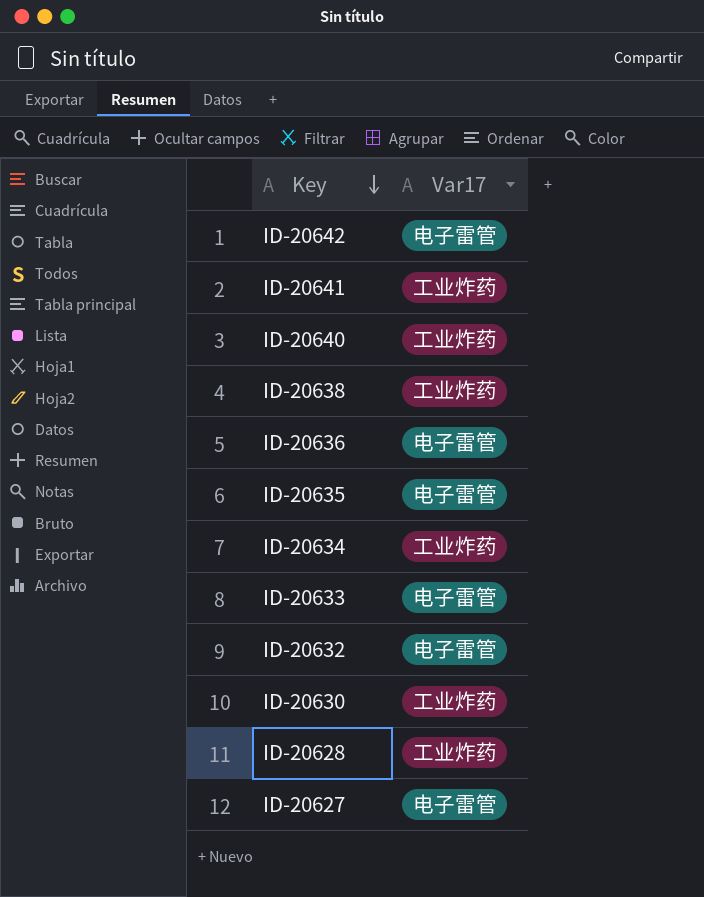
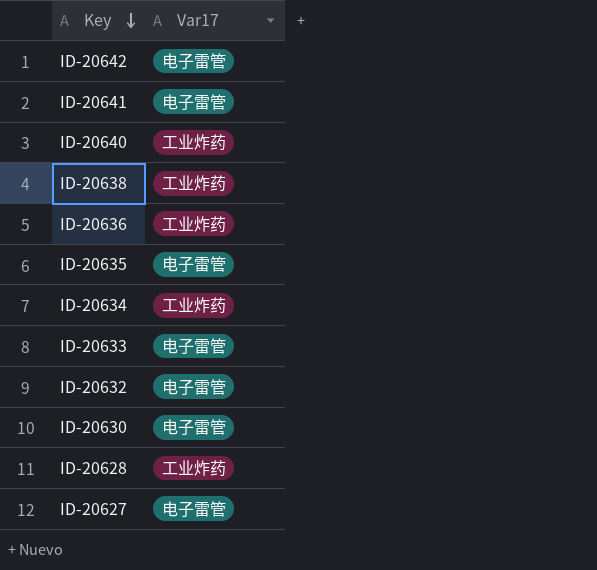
ID-20641 | Var17: 工业炸药 -> 电子雷管
ID-20636 | Var17: 电子雷管 -> 工业炸药
ID-20630 | Var17: 工业炸药 -> 电子雷管

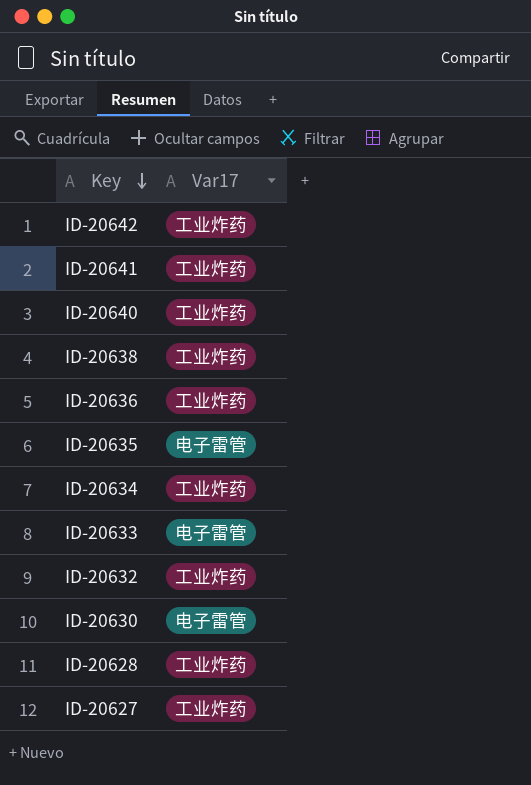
ID-20642 | Var17: 电子雷管 -> 工业炸药
ID-20641 | Var17: 电子雷管 -> 工业炸药
ID-20632 | Var17: 电子雷管 -> 工业炸药
ID-20627 | Var17: 电子雷管 -> 工业炸药

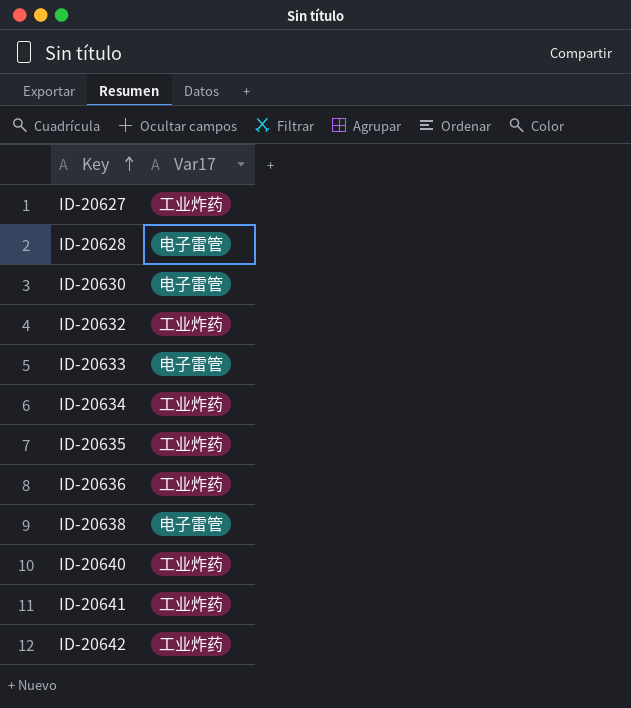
row order: Key descending -> Key ascending
ID-20628 | Var17: 工业炸药 -> 电子雷管
ID-20635 | Var17: 电子雷管 -> 工业炸药
ID-20638 | Var17: 工业炸药 -> 电子雷管

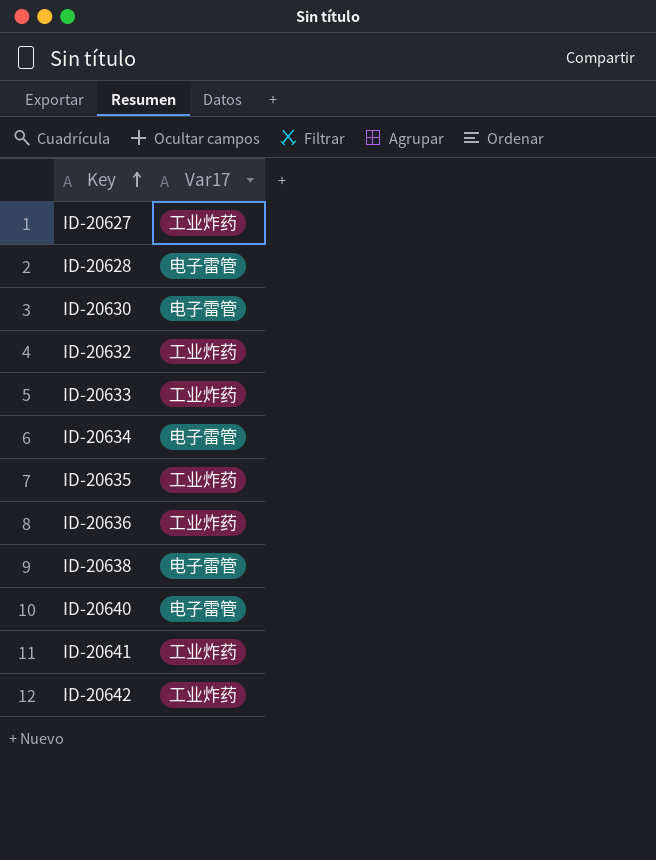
ID-20633 | Var17: 电子雷管 -> 工业炸药
ID-20634 | Var17: 工业炸药 -> 电子雷管
ID-20640 | Var17: 工业炸药 -> 电子雷管

